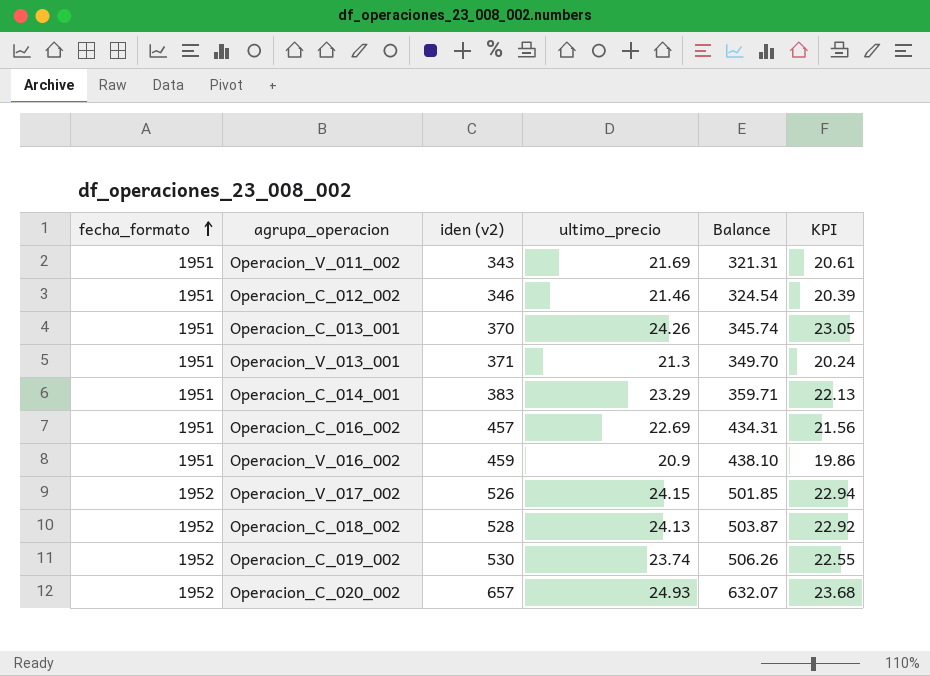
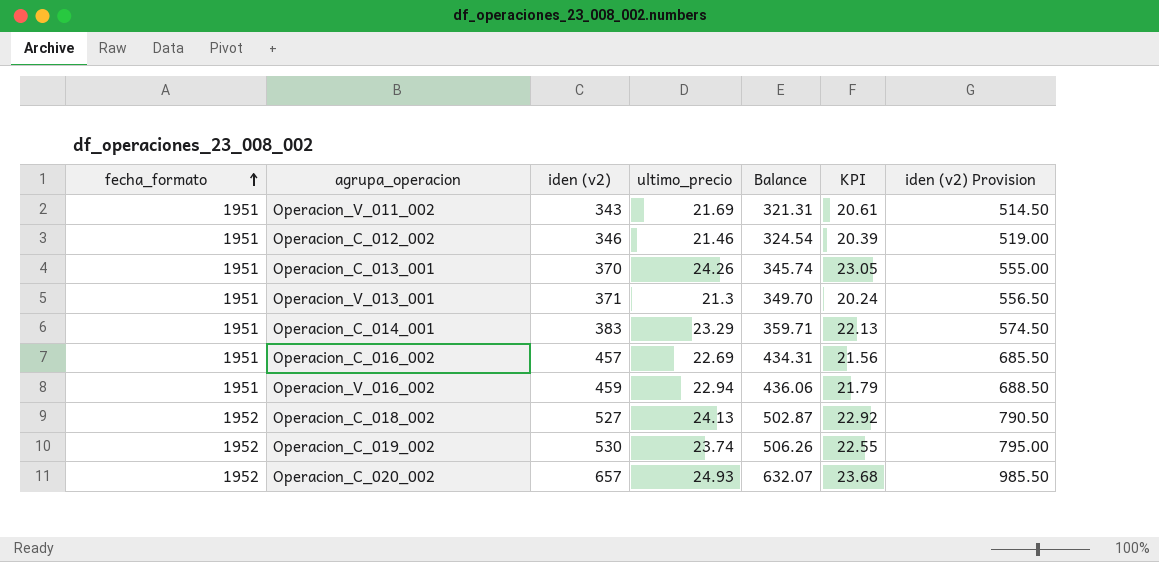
column iden (v2) Provision | formula: none -> [iden (v2)] * 1.5
row Operacion_V_017_002: 1952 | 526 | 24.15 | 501.85 | 22.94 -> none
Operacion_V_016_002 | ultimo_precio: 20.9 -> 22.94
Operacion_V_016_002 | Balance: 438.10 -> 436.06
Operacion_V_016_002 | KPI: 19.86 -> 21.79
Operacion_C_018_002 | iden (v2): 528 -> 527
Operacion_C_018_002 | Balance: 503.87 -> 502.87

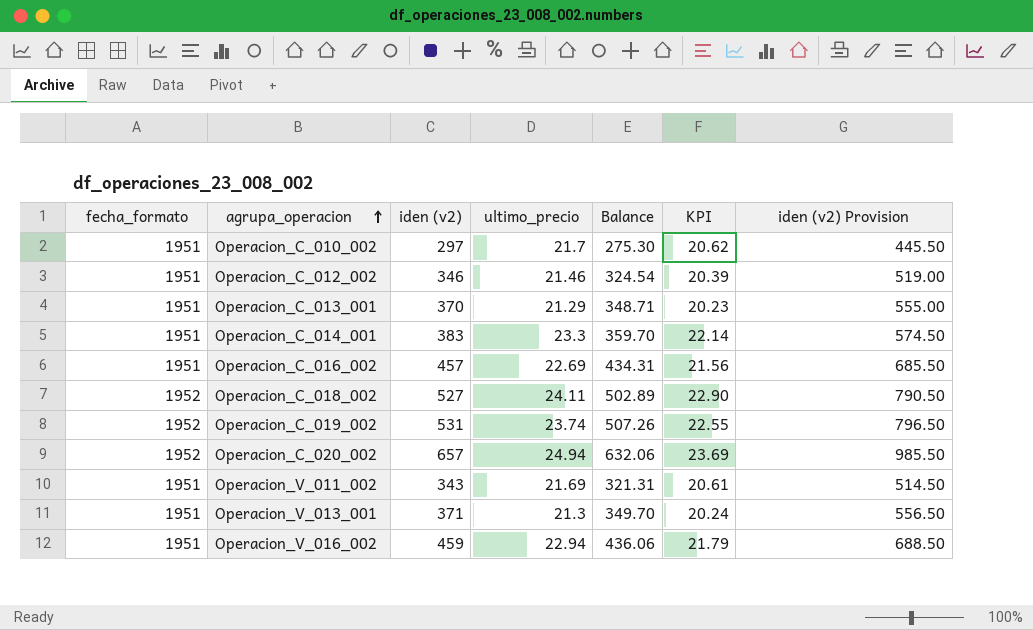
row order: fecha_formato ascending -> agrupa_operacion ascending
row Operacion_C_010_002: none -> 1951 | 297 | 21.7 | 275.30 | 20.62 | 445.50
Operacion_C_013_001 | ultimo_precio: 24.26 -> 21.29
Operacion_C_013_001 | Balance: 345.74 -> 348.71
Operacion_C_013_001 | KPI: 23.05 -> 20.23
Operacion_C_014_001 | ultimo_precio: 23.29 -> 23.3
Operacion_C_014_001 | Balance: 359.71 -> 359.70
Operacion_C_014_001 | KPI: 22.13 -> 22.14
Operacion_C_018_002 | ultimo_precio: 24.13 -> 24.11
Operacion_C_018_002 | Balance: 502.87 -> 502.89
Operacion_C_018_002 | KPI: 22.92 -> 22.90
Operacion_C_019_002 | iden (v2): 530 -> 531
Operacion_C_019_002 | Balance: 506.26 -> 507.26
Operacion_C_019_002 | iden (v2) Provision: 795.00 -> 796.50
Operacion_C_020_002 | ultimo_precio: 24.93 -> 24.94
Operacion_C_020_002 | Balance: 632.07 -> 632.06
Operacion_C_020_002 | KPI: 23.68 -> 23.69

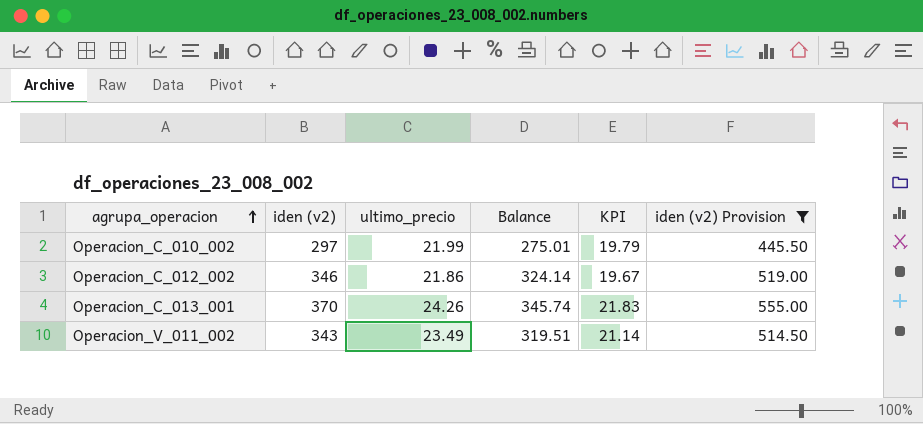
filter: none -> iden (v2) Provision <= 555.00
column fecha_formato | position: 1 -> none
column KPI | formula: [ultimo_precio] * 0.95 -> [ultimo_precio] * 0.9
Operacion_C_010_002 | ultimo_precio: 21.7 -> 21.99
Operacion_C_010_002 | Balance: 275.30 -> 275.01
Operacion_C_012_002 | ultimo_precio: 21.46 -> 21.86
Operacion_C_012_002 | Balance: 324.54 -> 324.14
Operacion_C_013_001 | ultimo_precio: 21.29 -> 24.26
Operacion_C_013_001 | Balance: 348.71 -> 345.74
Operacion_V_011_002 | ultimo_precio: 21.69 -> 23.49
Operacion_V_011_002 | Balance: 321.31 -> 319.51

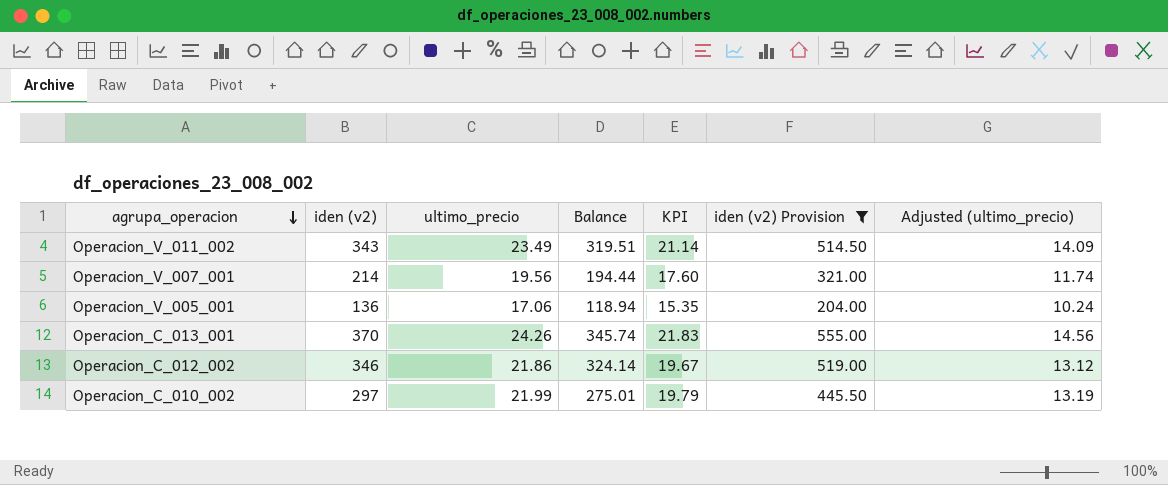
row order: agrupa_operacion ascending -> agrupa_operacion descending
column Adjusted (ultimo_precio) | formula: none -> [ultimo_precio] * 0.6
row Operacion_V_007_001: none -> 214 | 19.56 | 194.44 | 17.60 | 321.00 | 11.74
row Operacion_V_005_001: none -> 136 | 17.06 | 118.94 | 15.35 | 204.00 | 10.24

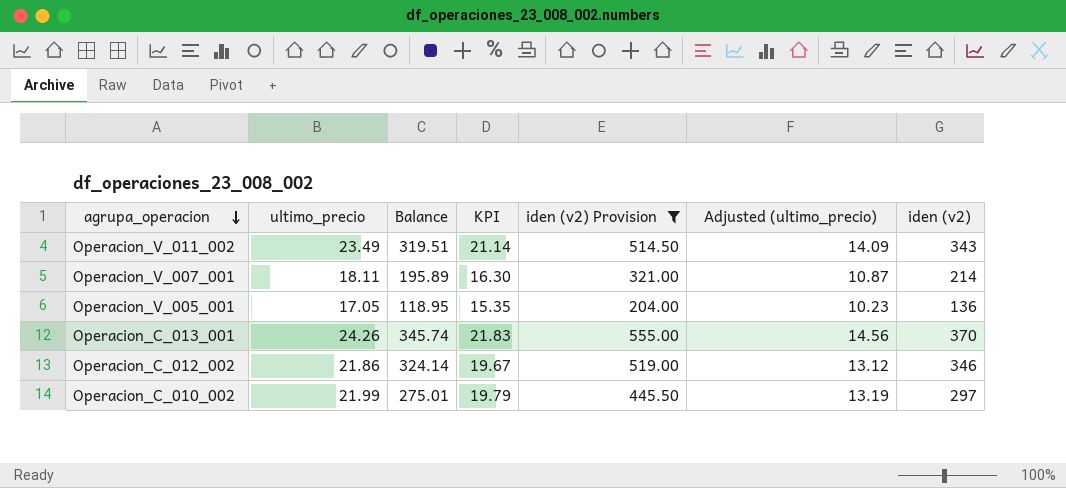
column iden (v2) | position: 2 -> 7
Operacion_V_007_001 | ultimo_precio: 19.56 -> 18.11
Operacion_V_007_001 | Balance: 194.44 -> 195.89
Operacion_V_007_001 | KPI: 17.60 -> 16.30
Operacion_V_007_001 | Adjusted (ultimo_precio): 11.74 -> 10.87
Operacion_V_005_001 | ultimo_precio: 17.06 -> 17.05
Operacion_V_005_001 | Balance: 118.94 -> 118.95
Operacion_V_005_001 | Adjusted (ultimo_precio): 10.24 -> 10.23

